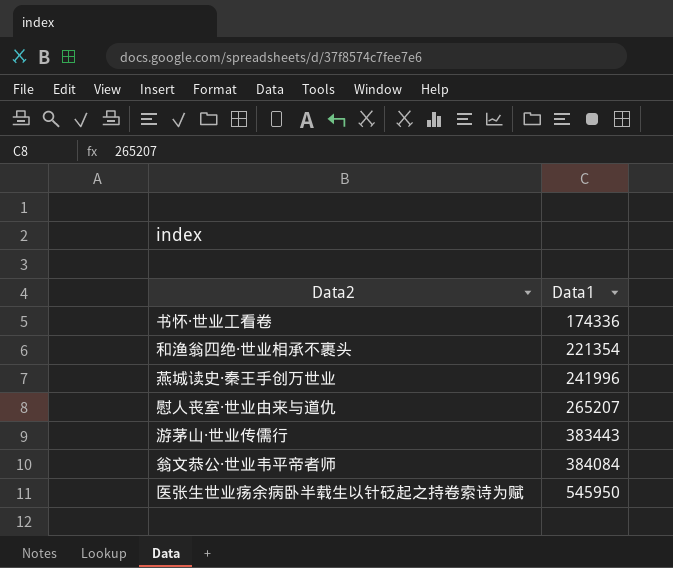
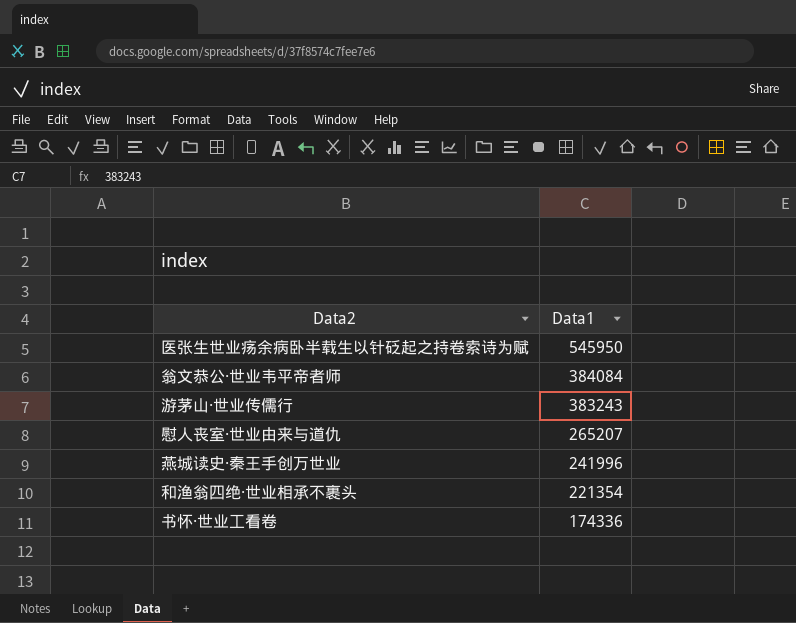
row order: Data1 ascending -> Data1 descending
游茅山·世业传儒行 | Data1: 383443 -> 383243

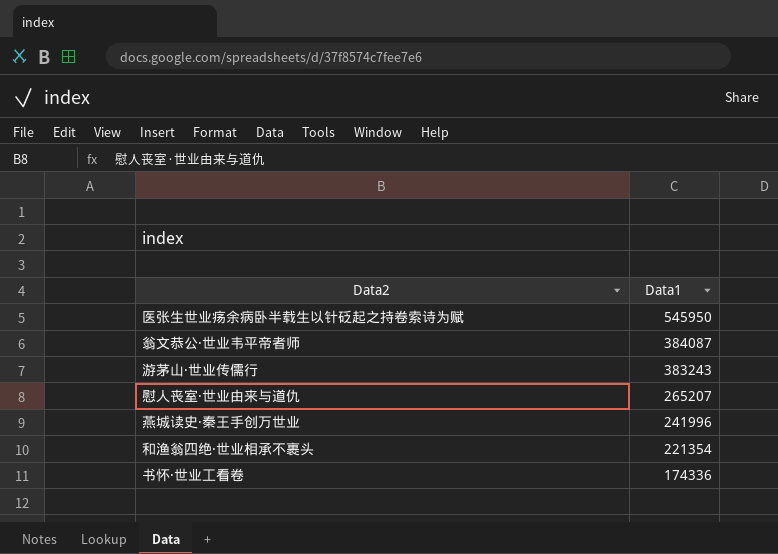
翁文恭公·世业韦平帝者师 | Data1: 384084 -> 384087

